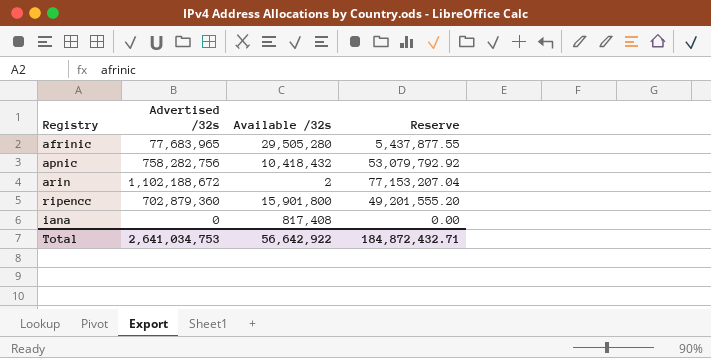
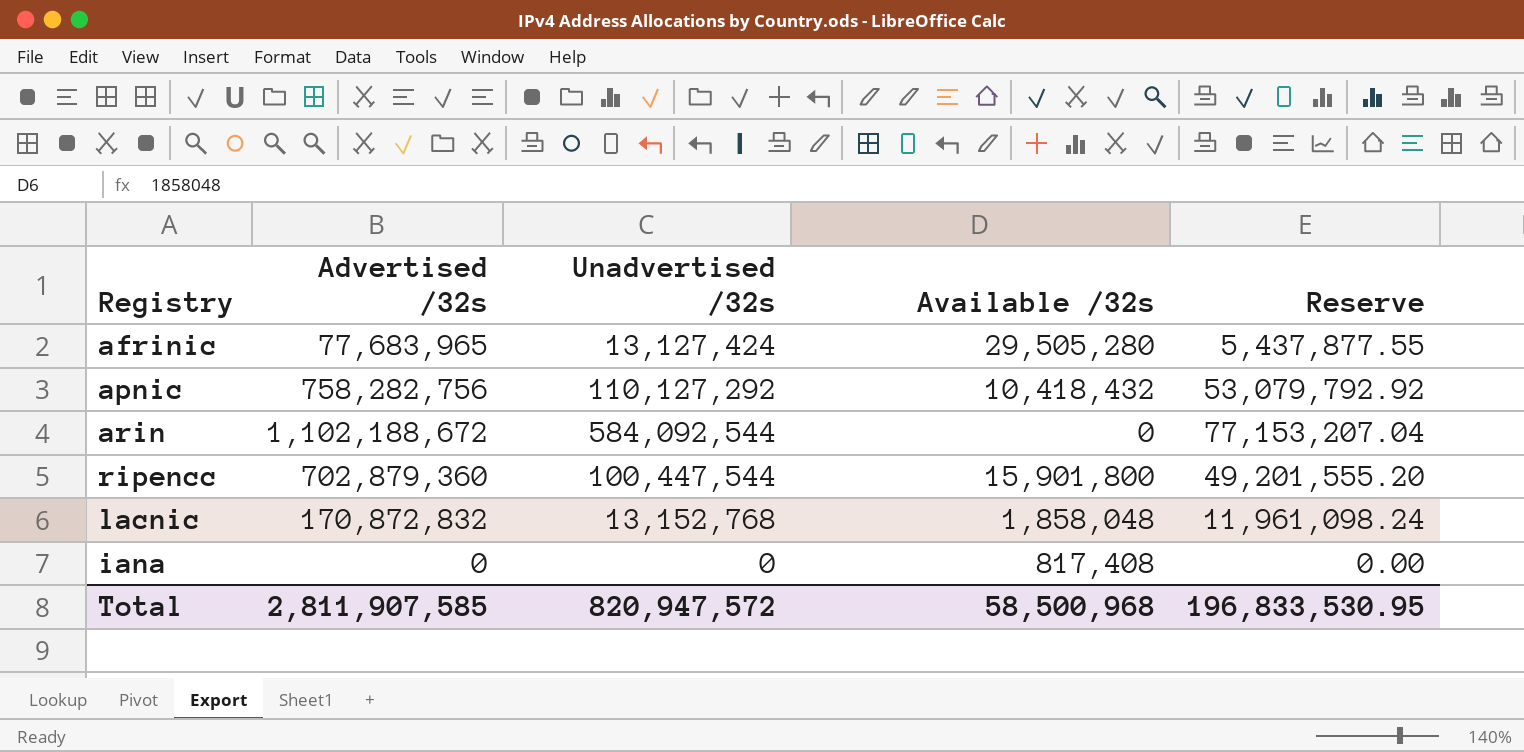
column Unadvertised /32s | position: none -> 3
arin | Available /32s: 2 -> 0
row lacnic: none -> 170,872,832 | 13,152,768 | 1,858,048 | 11,961,098.24
Total | Advertised /32s: 2,641,034,753 -> 2,811,907,585
Total | Available /32s: 56,642,922 -> 58,500,968
Total | Reserve: 184,872,432.71 -> 196,833,530.95

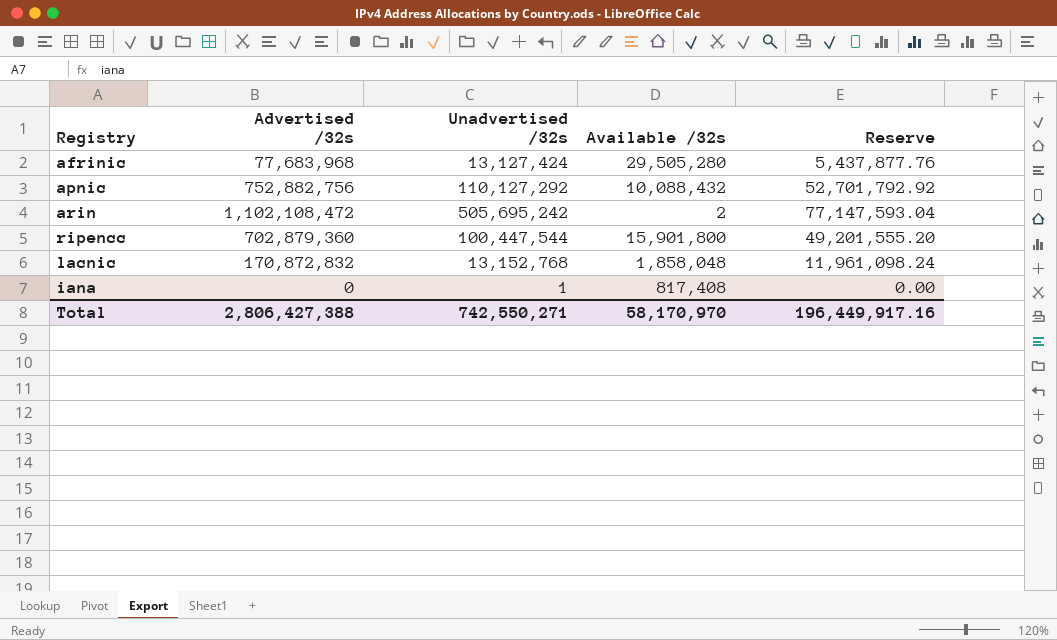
afrinic | Advertised /32s: 77,683,965 -> 77,683,968
afrinic | Reserve: 5,437,877.55 -> 5,437,877.76
apnic | Advertised /32s: 758,282,756 -> 752,882,756
apnic | Available /32s: 10,418,432 -> 10,088,432
apnic | Reserve: 53,079,792.92 -> 52,701,792.92
arin | Advertised /32s: 1,102,188,672 -> 1,102,108,472
arin | Unadvertised /32s: 584,092,544 -> 505,695,242
arin | Available /32s: 0 -> 2
arin | Reserve: 77,153,207.04 -> 77,147,593.04
iana | Unadvertised /32s: 0 -> 1
Total | Advertised /32s: 2,811,907,585 -> 2,806,427,388
Total | Unadvertised /32s: 820,947,572 -> 742,550,271
Total | Available /32s: 58,500,968 -> 58,170,970
Total | Reserve: 196,833,530.95 -> 196,449,917.16

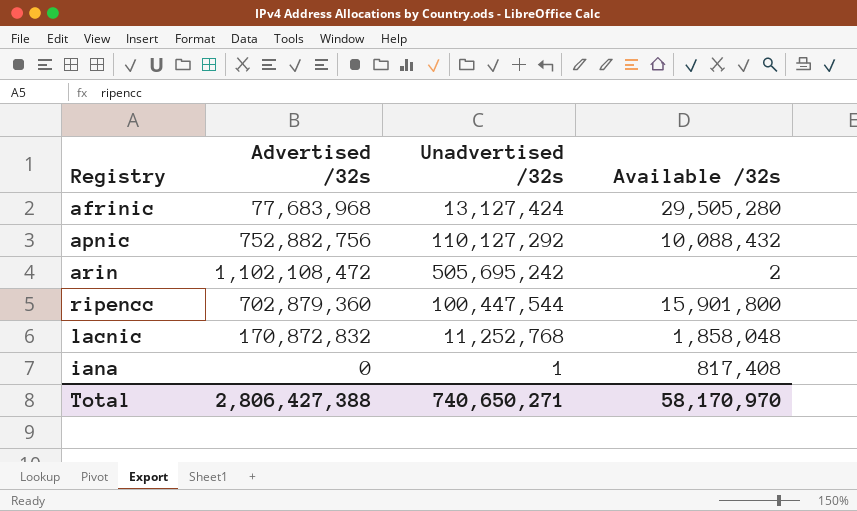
column Reserve | formula: [Advertised /32s] * 0.07 -> none
lacnic | Unadvertised /32s: 13,152,768 -> 11,252,768
Total | Unadvertised /32s: 742,550,271 -> 740,650,271

